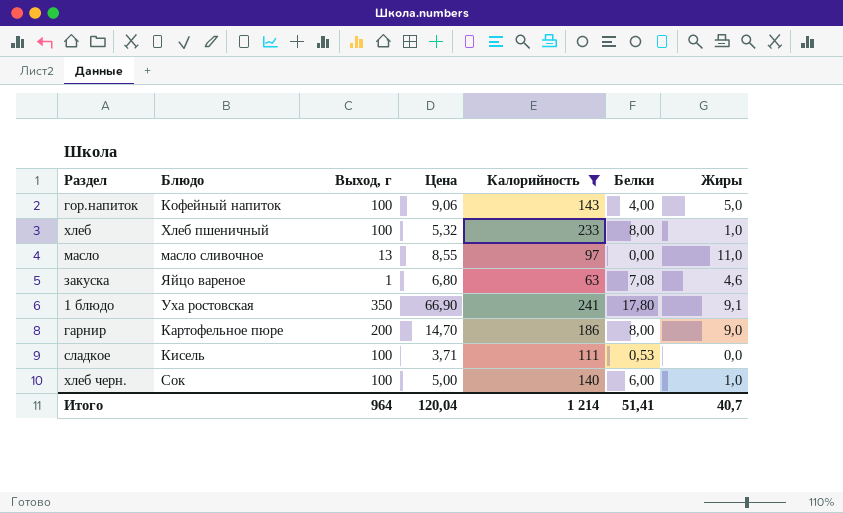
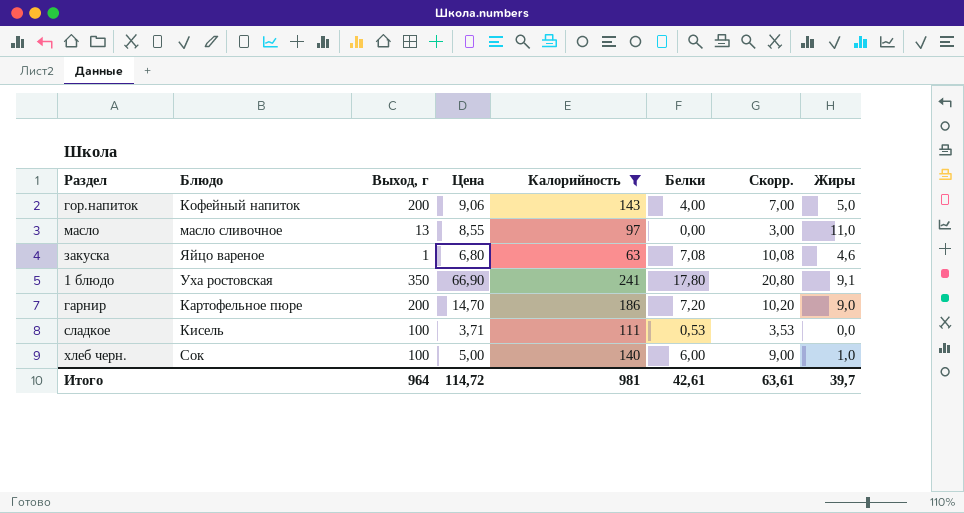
column Скорр. | formula: none -> [Белки] + 3
row хлеб: Хлеб пшеничный | 100 | 5,32 | 233 | 8,00 | 1,0 -> none
гор.напиток | Выход, г: 100 -> 200
гарнир | Белки: 8,00 -> 7,20
Итого | Цена: 120,04 -> 114,72
Итого | Калорийность: 1 214 -> 981
Итого | Белки: 51,41 -> 42,61
Итого | Жиры: 40,7 -> 39,7

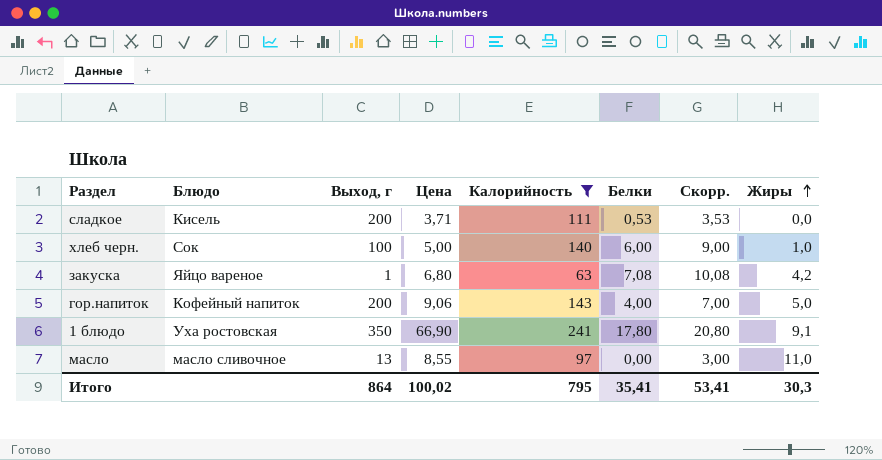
row order: none -> Жиры ascending
row гарнир: Картофельное пюре | 200 | 14,70 | 186 | 7,20 | 10,20 | 9,0 -> none
сладкое | Выход, г: 100 -> 200
закуска | Жиры: 4,6 -> 4,2
Итого | Выход, г: 964 -> 864
Итого | Цена: 114,72 -> 100,02
Итого | Калорийность: 981 -> 795
Итого | Белки: 42,61 -> 35,41
Итого | Скорр.: 63,61 -> 53,41
Итого | Жиры: 39,7 -> 30,3

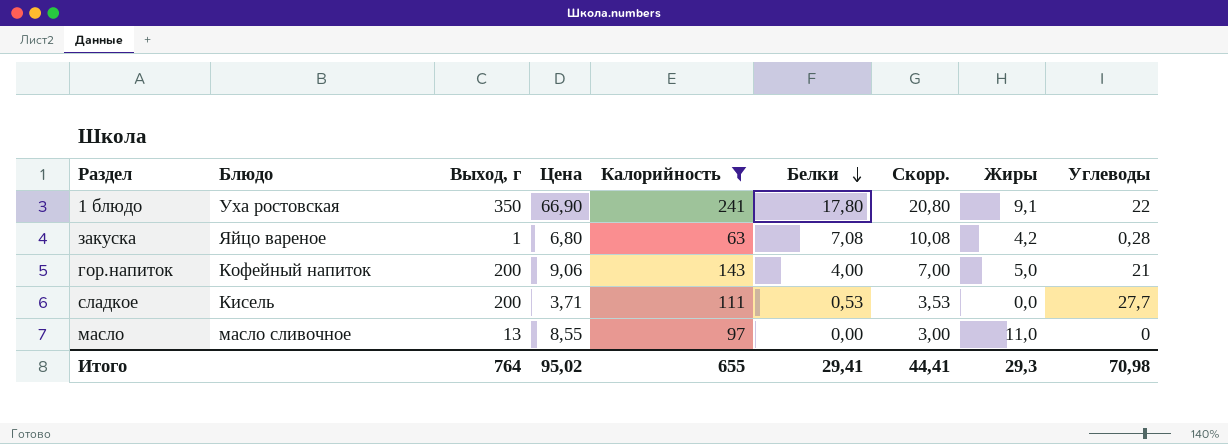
row order: Жиры ascending -> Белки descending
column Углеводы | position: none -> 9
row хлеб черн.: Сок | 100 | 5,00 | 140 | 6,00 | 9,00 | 1,0 -> none
Итого | Выход, г: 864 -> 764
Итого | Цена: 100,02 -> 95,02
Итого | Калорийность: 795 -> 655
Итого | Белки: 35,41 -> 29,41
Итого | Скорр.: 53,41 -> 44,41
Итого | Жиры: 30,3 -> 29,3

